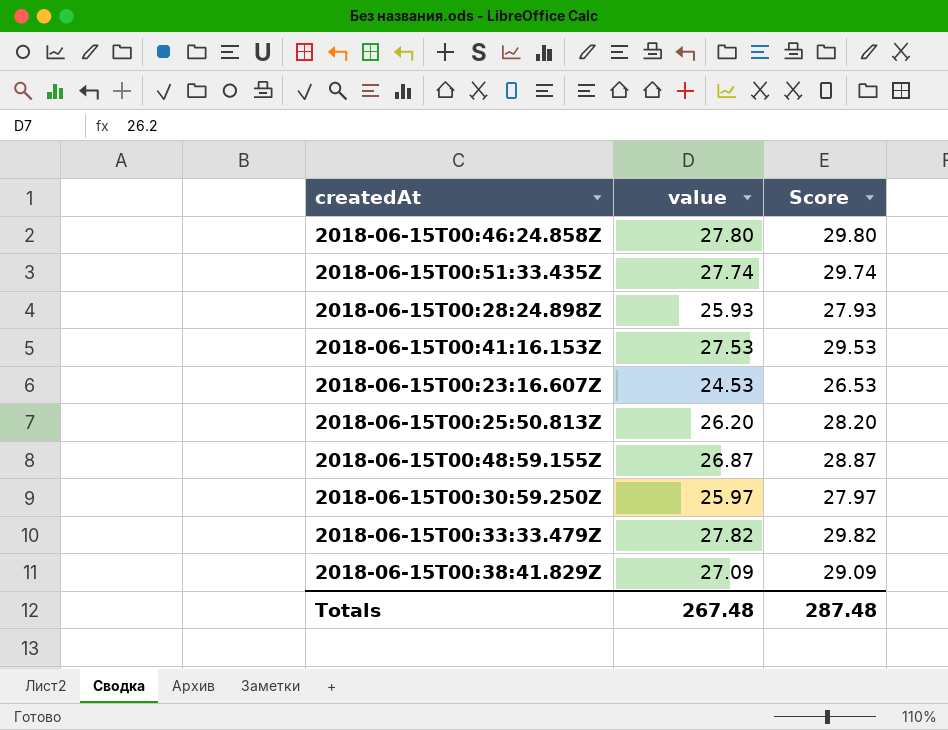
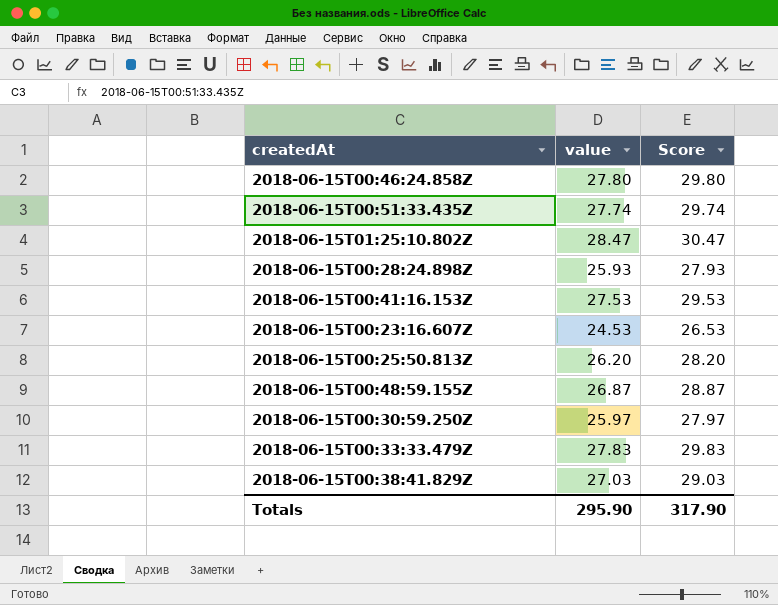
row 2018-06-15T01:25:10.802Z: none -> 28.47 | 30.47
2018-06-15T00:33:33.479Z | value: 27.82 -> 27.83
2018-06-15T00:33:33.479Z | Score: 29.82 -> 29.83
2018-06-15T00:38:41.829Z | value: 27.09 -> 27.03
2018-06-15T00:38:41.829Z | Score: 29.09 -> 29.03
Totals | value: 267.48 -> 295.90
Totals | Score: 287.48 -> 317.90

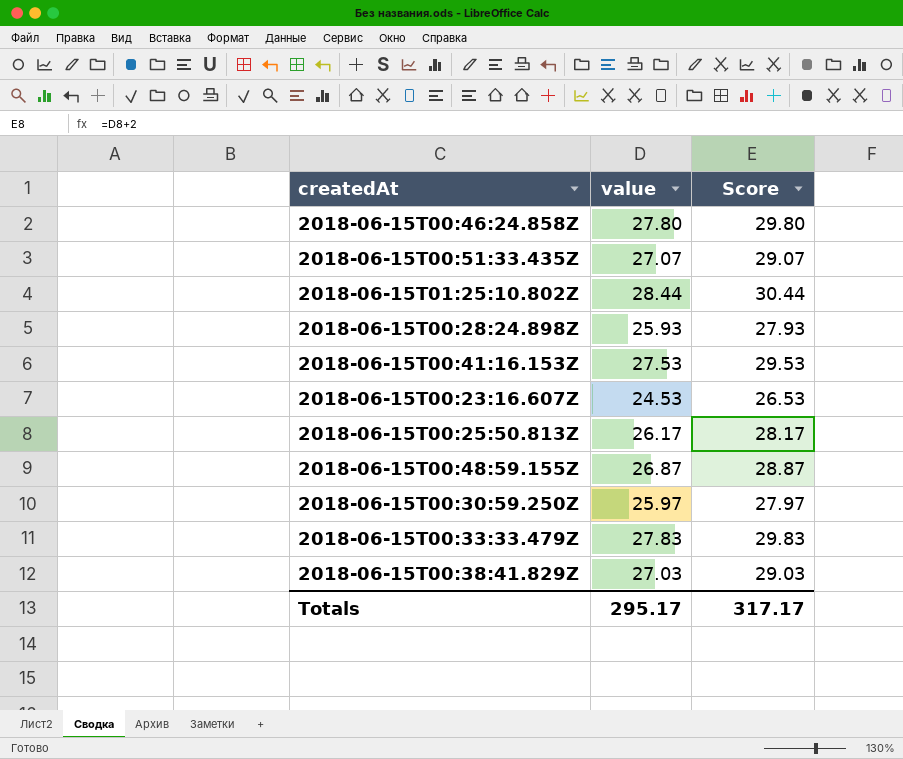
2018-06-15T00:51:33.435Z | value: 27.74 -> 27.07
2018-06-15T00:51:33.435Z | Score: 29.74 -> 29.07
2018-06-15T01:25:10.802Z | value: 28.47 -> 28.44
2018-06-15T01:25:10.802Z | Score: 30.47 -> 30.44
2018-06-15T00:25:50.813Z | value: 26.20 -> 26.17
2018-06-15T00:25:50.813Z | Score: 28.20 -> 28.17
Totals | value: 295.90 -> 295.17
Totals | Score: 317.90 -> 317.17

